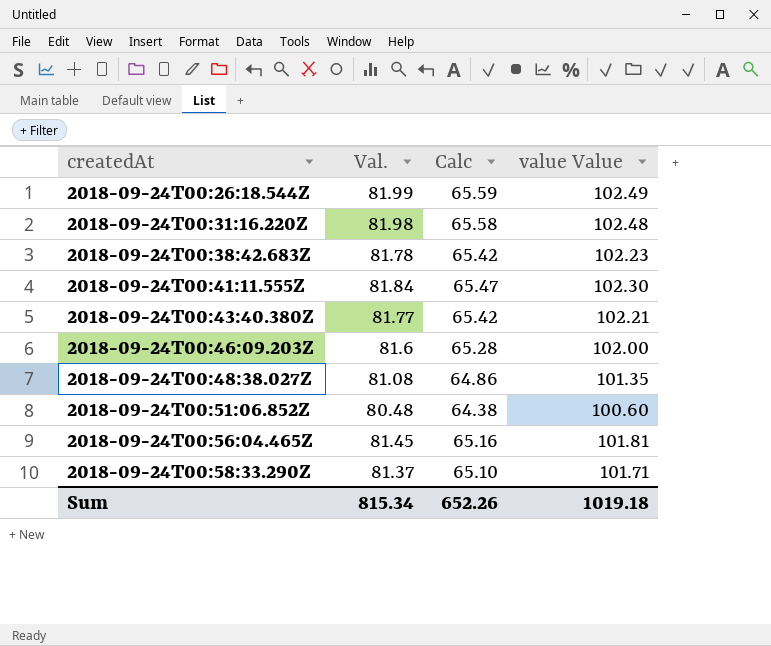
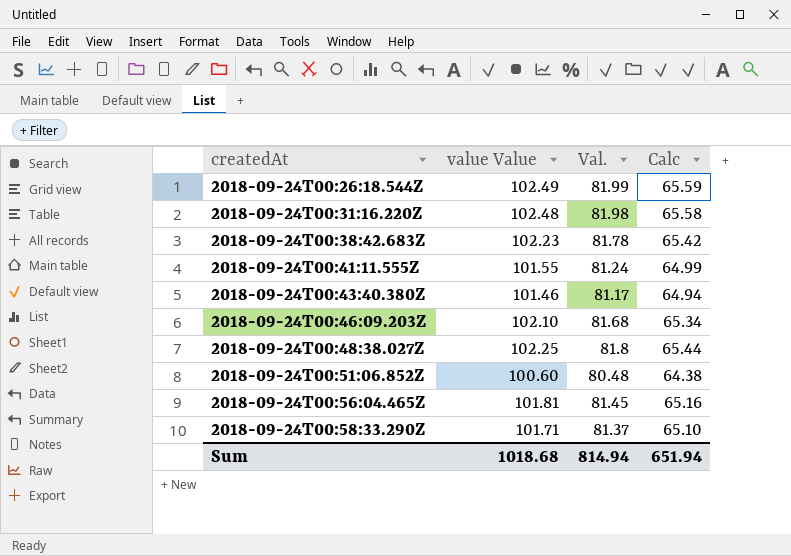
column value Value | position: 4 -> 2
2018-09-24T00:41:11.555Z | value Value: 102.30 -> 101.55
2018-09-24T00:41:11.555Z | Val.: 81.84 -> 81.24
2018-09-24T00:41:11.555Z | Calc: 65.47 -> 64.99
2018-09-24T00:43:40.380Z | value Value: 102.21 -> 101.46
2018-09-24T00:43:40.380Z | Val.: 81.77 -> 81.17
2018-09-24T00:43:40.380Z | Calc: 65.42 -> 64.94
2018-09-24T00:46:09.203Z | value Value: 102.00 -> 102.10
2018-09-24T00:46:09.203Z | Val.: 81.6 -> 81.68
2018-09-24T00:46:09.203Z | Calc: 65.28 -> 65.34
2018-09-24T00:48:38.027Z | value Value: 101.35 -> 102.25
2018-09-24T00:48:38.027Z | Val.: 81.08 -> 81.8
2018-09-24T00:48:38.027Z | Calc: 64.86 -> 65.44
Sum | value Value: 1019.18 -> 1018.68
Sum | Val.: 815.34 -> 814.94
Sum | Calc: 652.26 -> 651.94

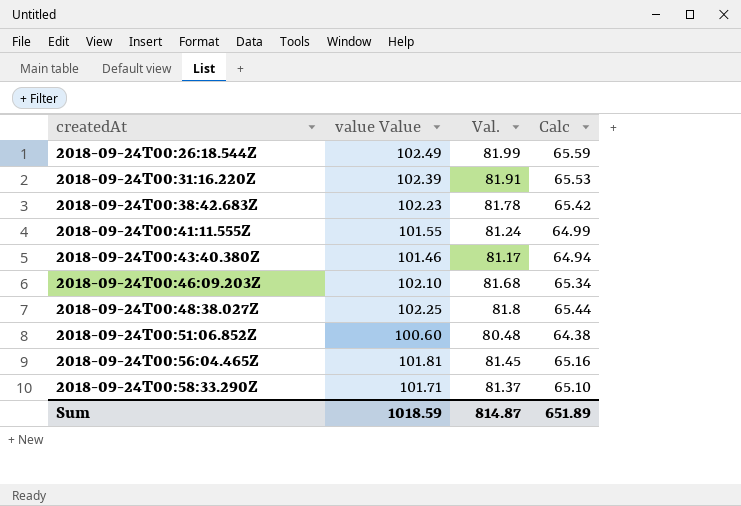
2018-09-24T00:31:16.220Z | value Value: 102.48 -> 102.39
2018-09-24T00:31:16.220Z | Val.: 81.98 -> 81.91
2018-09-24T00:31:16.220Z | Calc: 65.58 -> 65.53
Sum | value Value: 1018.68 -> 1018.59
Sum | Val.: 814.94 -> 814.87
Sum | Calc: 651.94 -> 651.89

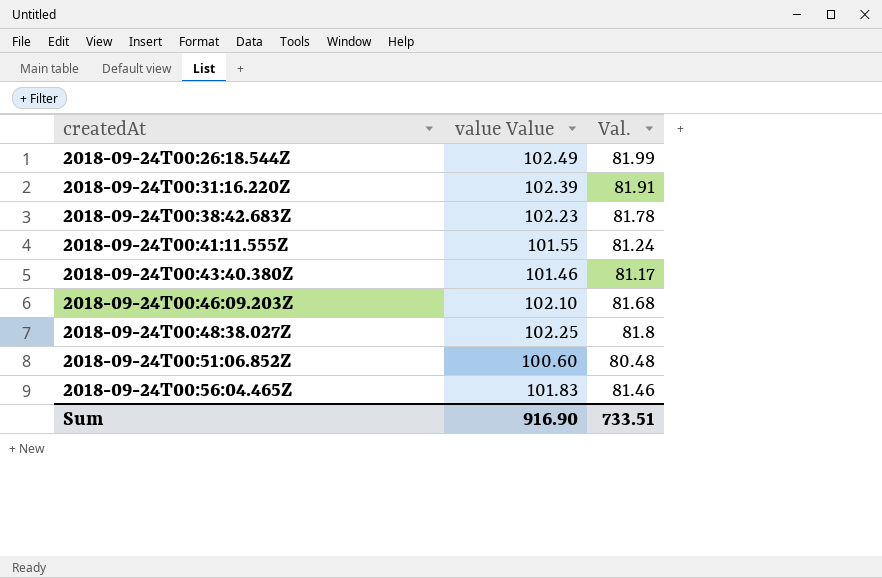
column Calc | formula: [Val.] * 0.8 -> none
row 2018-09-24T00:58:33.290Z: 101.71 | 81.37 | 65.10 -> none
2018-09-24T00:56:04.465Z | value Value: 101.81 -> 101.83
2018-09-24T00:56:04.465Z | Val.: 81.45 -> 81.46
Sum | value Value: 1018.59 -> 916.90
Sum | Val.: 814.87 -> 733.51

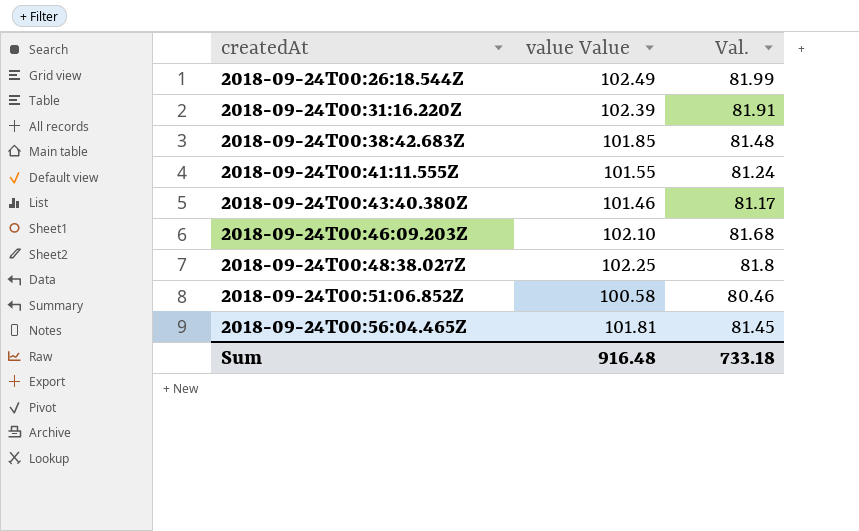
2018-09-24T00:38:42.683Z | value Value: 102.23 -> 101.85
2018-09-24T00:38:42.683Z | Val.: 81.78 -> 81.48
2018-09-24T00:51:06.852Z | value Value: 100.60 -> 100.58
2018-09-24T00:51:06.852Z | Val.: 80.48 -> 80.46
2018-09-24T00:56:04.465Z | value Value: 101.83 -> 101.81
2018-09-24T00:56:04.465Z | Val.: 81.46 -> 81.45
Sum | value Value: 916.90 -> 916.48
Sum | Val.: 733.51 -> 733.18

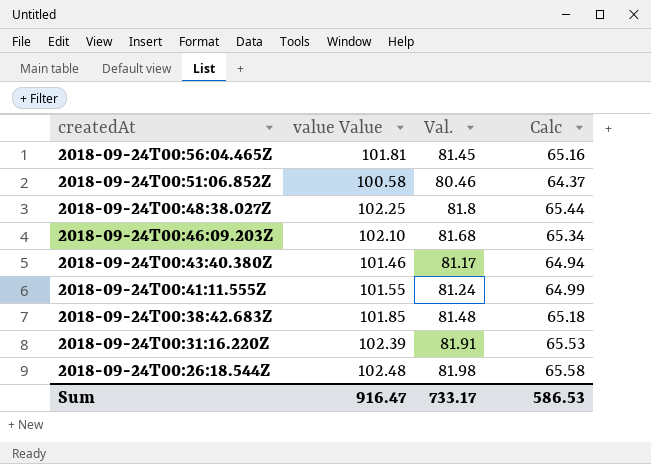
row order: createdAt ascending -> createdAt descending
column Calc | formula: none -> [Val.] * 0.8
2018-09-24T00:26:18.544Z | value Value: 102.49 -> 102.48
2018-09-24T00:26:18.544Z | Val.: 81.99 -> 81.98
Sum | value Value: 916.48 -> 916.47
Sum | Val.: 733.18 -> 733.17

